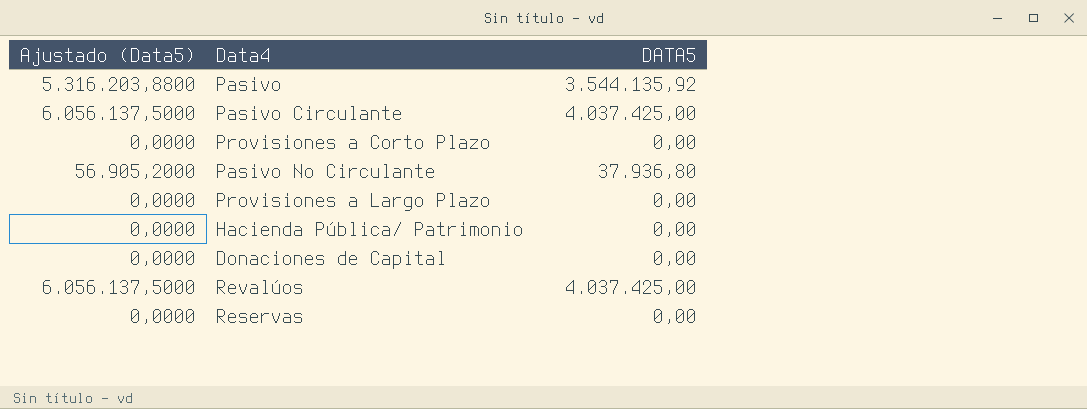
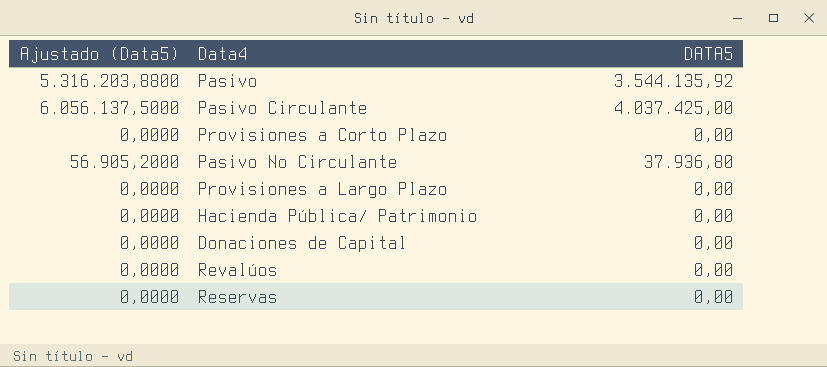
Revalúos | Ajustado (Data5): 6.056.137,5000 -> 0,0000
Revalúos | DATA5: 4.037.425,00 -> 0,00

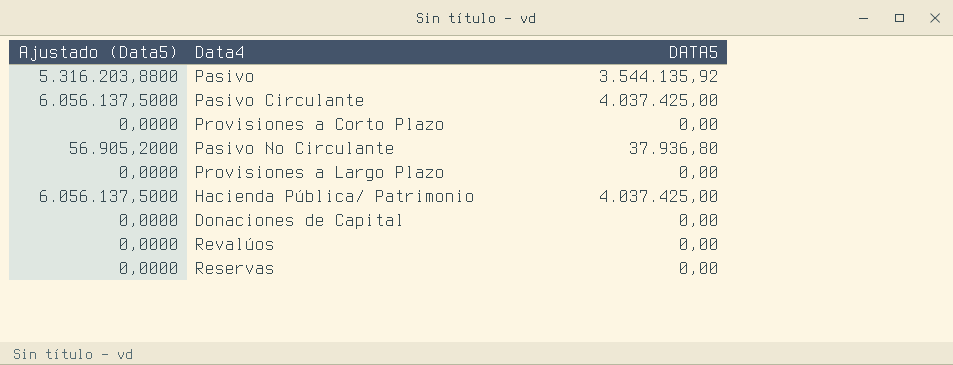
Hacienda Pública/ Patrimonio | Ajustado (Data5): 0,0000 -> 6.056.137,5000
Hacienda Pública/ Patrimonio | DATA5: 0,00 -> 4.037.425,00

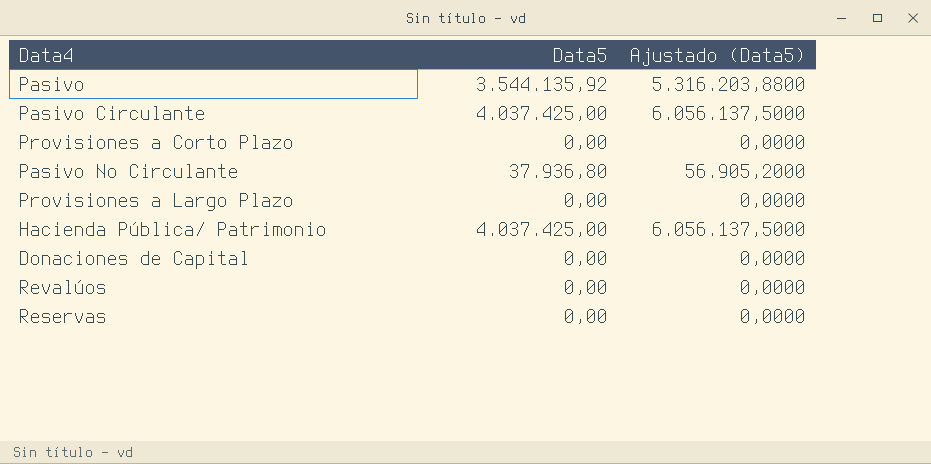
column name: DATA5 -> Data5
column Ajustado (Data5) | position: 1 -> 3

